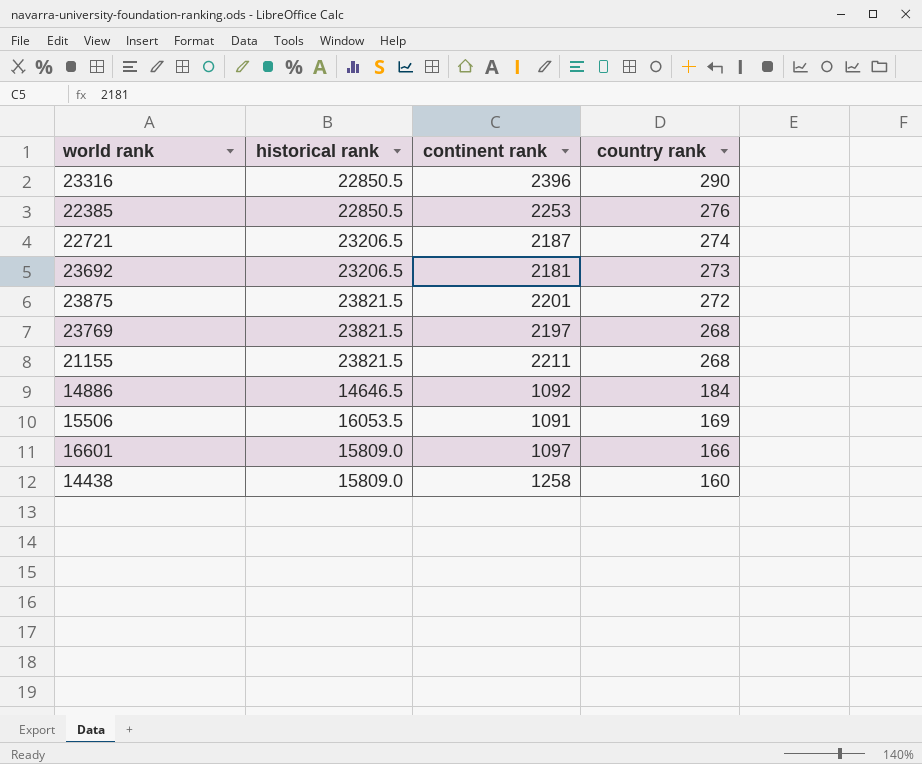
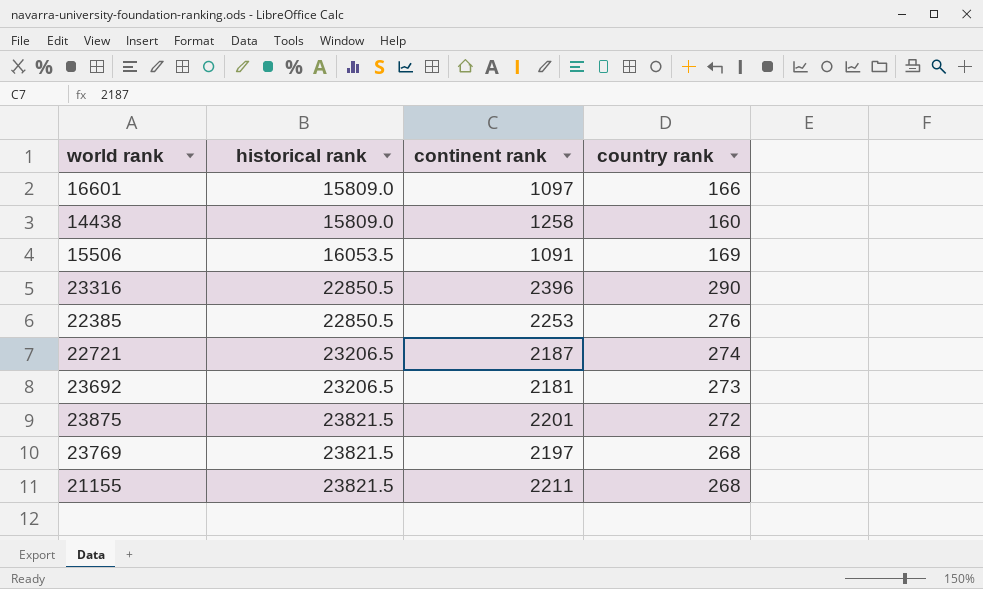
row order: country rank descending -> historical rank ascending
row 14886: 14646.5 | 1092 | 184 -> none

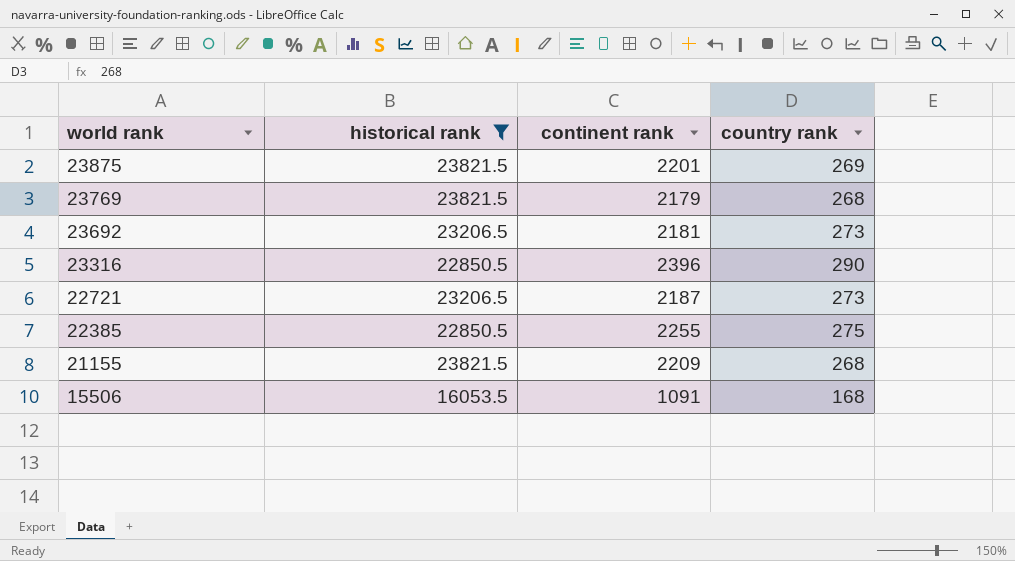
filter: none -> historical rank != 15809.0
row order: historical rank ascending -> world rank descending
23875 | country rank: 272 -> 269
23769 | continent rank: 2197 -> 2179
22721 | country rank: 274 -> 273
22385 | continent rank: 2253 -> 2255
22385 | country rank: 276 -> 275
21155 | continent rank: 2211 -> 2209
15506 | country rank: 169 -> 168

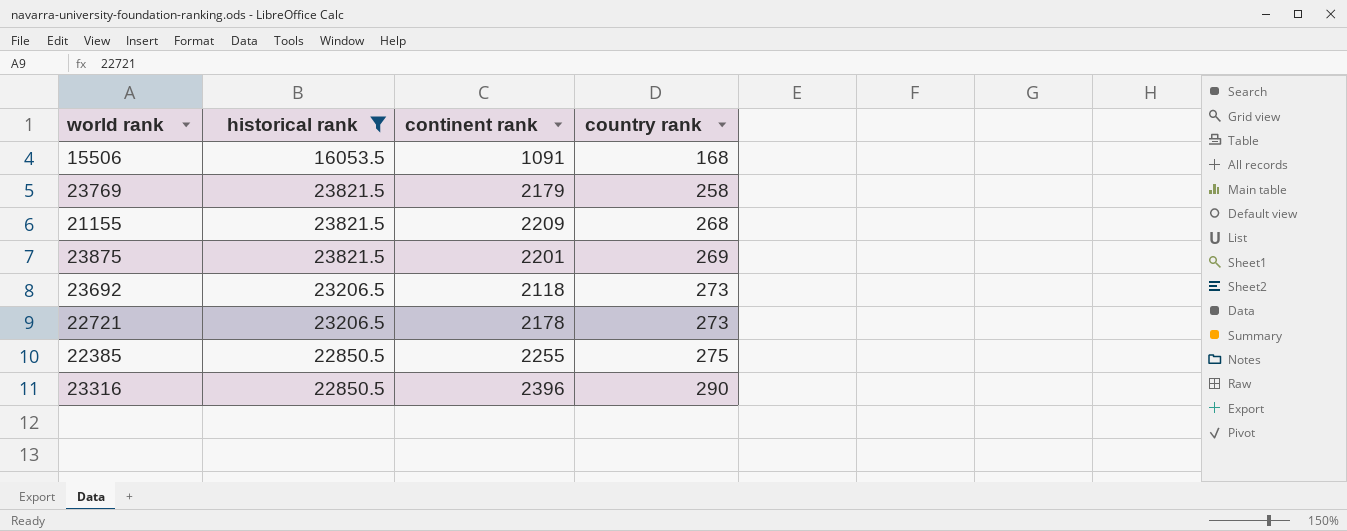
row order: world rank descending -> country rank ascending
23769 | country rank: 268 -> 258
23692 | continent rank: 2181 -> 2118
22721 | continent rank: 2187 -> 2178

